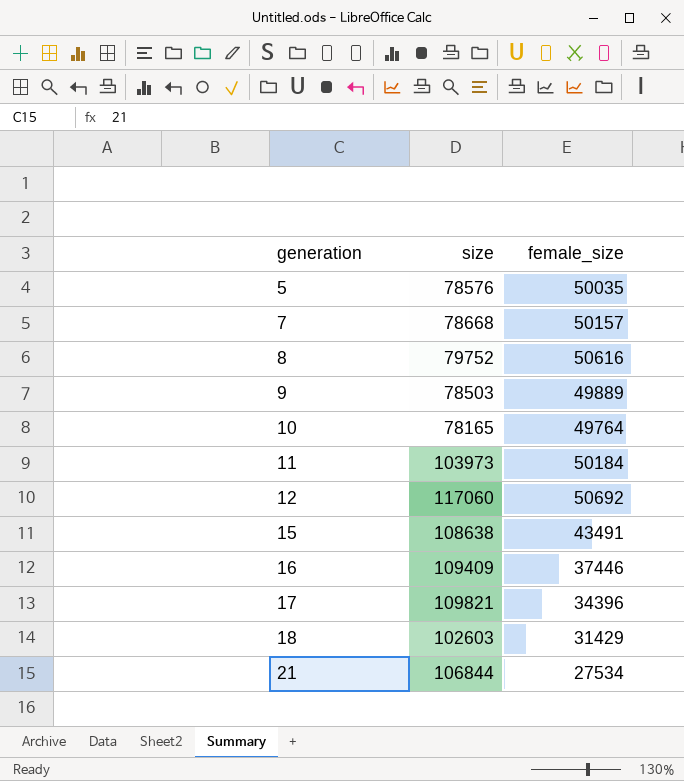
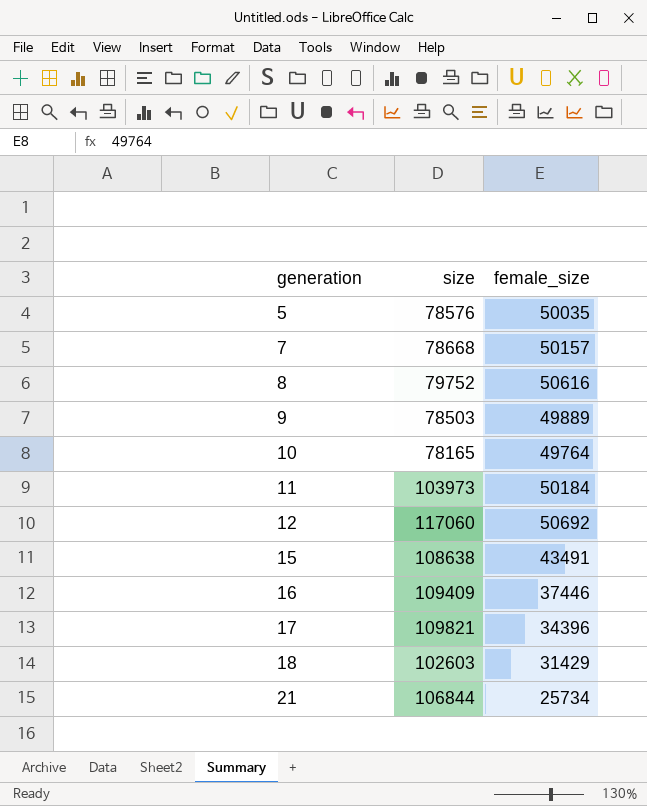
21 | female_size: 27534 -> 25734

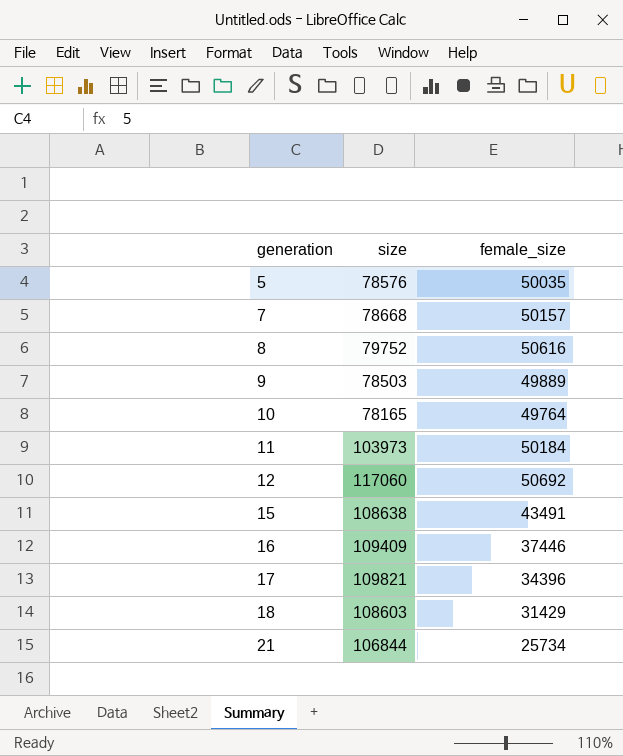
18 | size: 102603 -> 108603

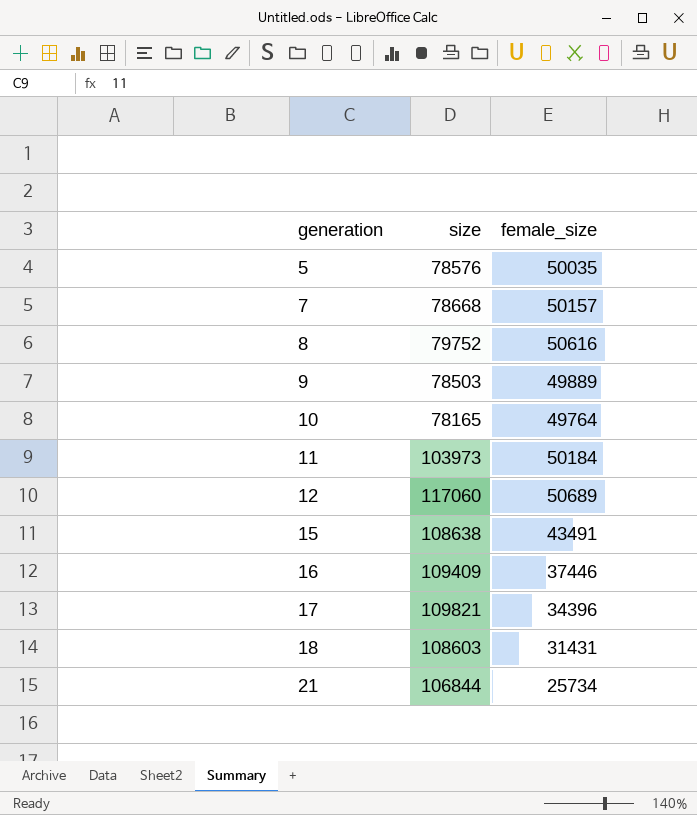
12 | female_size: 50692 -> 50689
18 | female_size: 31429 -> 31431

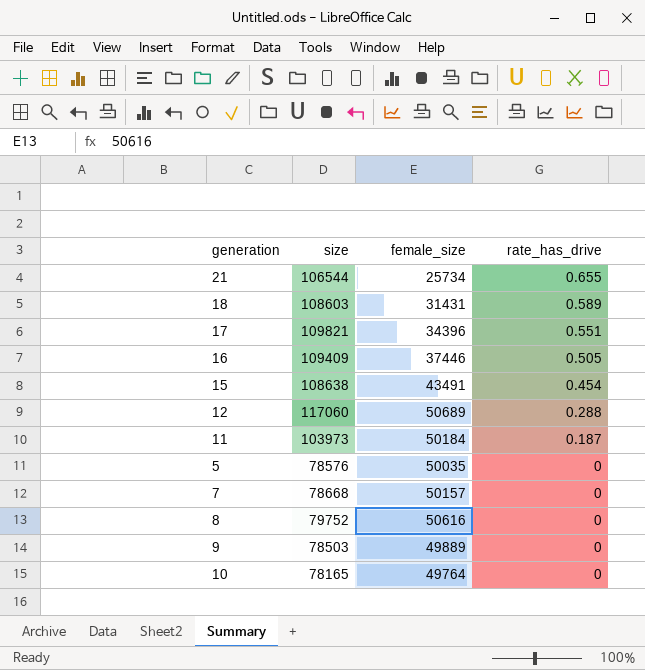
row order: generation ascending -> rate_has_drive descending
column rate_has_drive | position: none -> 4
21 | size: 106844 -> 106544

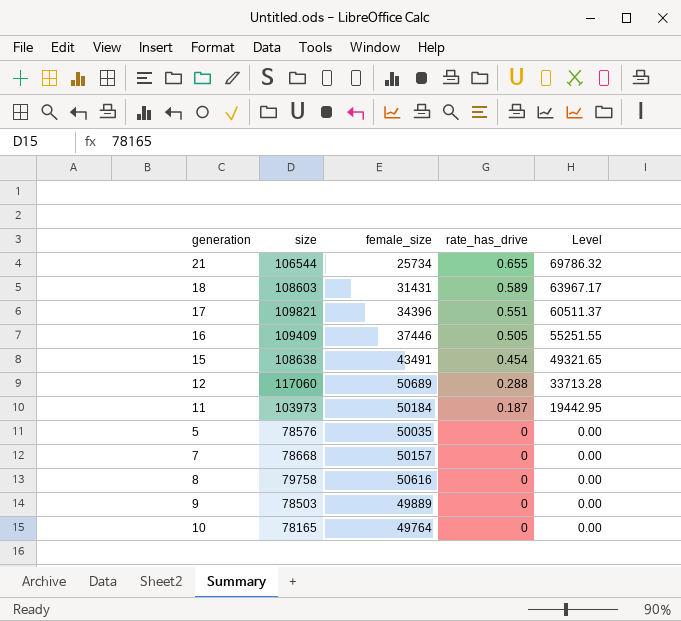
column Level | formula: none -> [size] * [rate_has_drive]
8 | size: 79752 -> 79758

